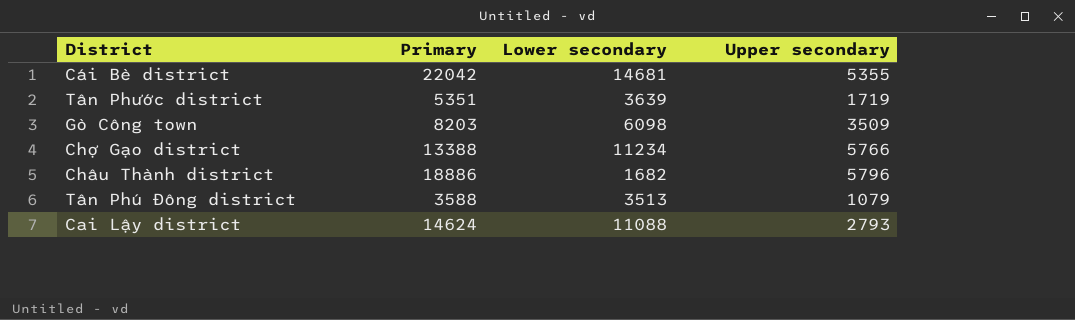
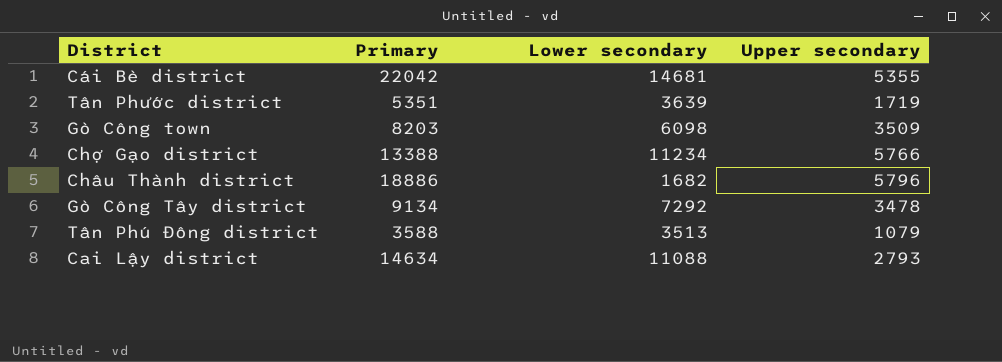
row Gò Công Tây district: none -> 9134 | 7292 | 3478
Cai Lậy district | Primary: 14624 -> 14634

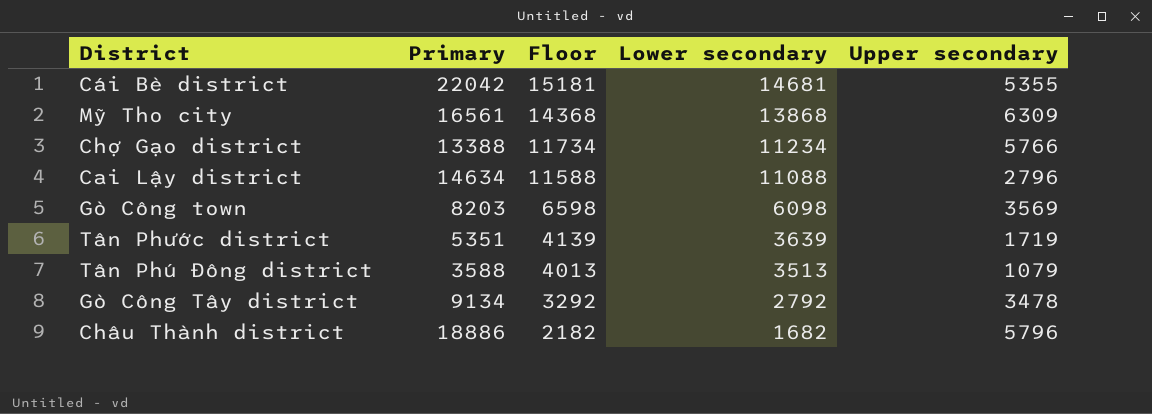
row order: none -> Floor descending
column Floor | formula: none -> [Lower secondary] + 500
row Mỹ Tho city: none -> 16561 | 14368 | 13868 | 6309
Cai Lậy district | Upper secondary: 2793 -> 2796
Gò Công town | Upper secondary: 3509 -> 3569
Gò Công Tây district | Lower secondary: 7292 -> 2792

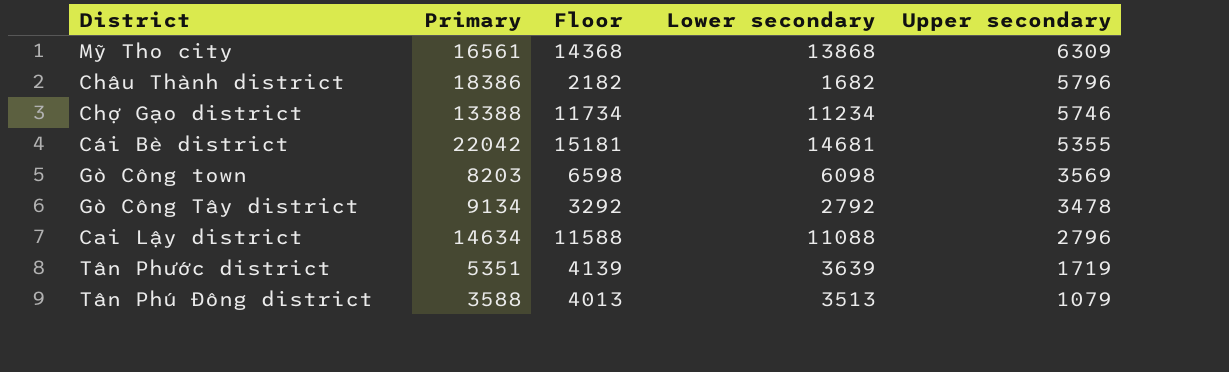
row order: Floor descending -> Upper secondary descending
Châu Thành district | Primary: 18886 -> 18386
Chợ Gạo district | Upper secondary: 5766 -> 5746

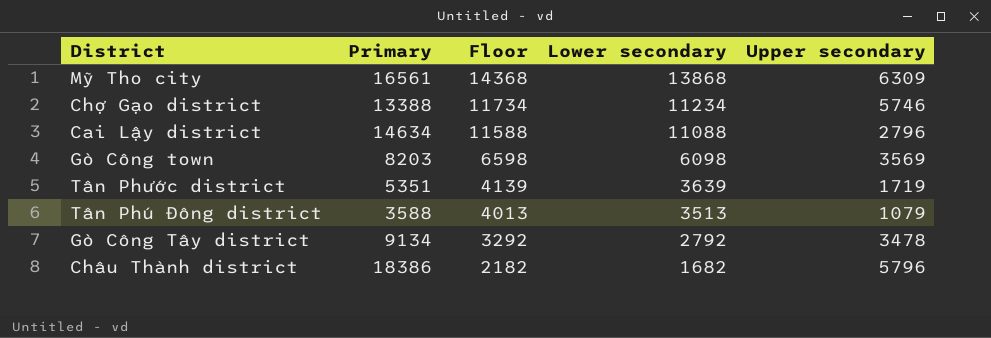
row order: Upper secondary descending -> Floor descending
row Cái Bè district: 22042 | 15181 | 14681 | 5355 -> none

